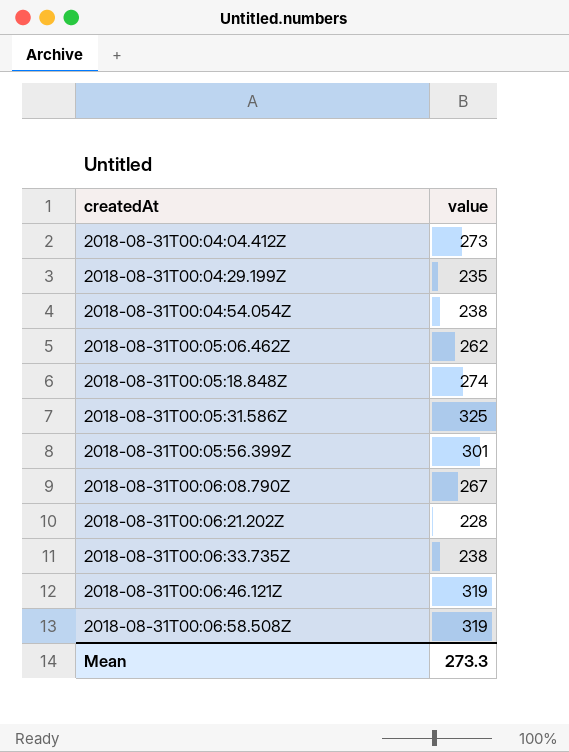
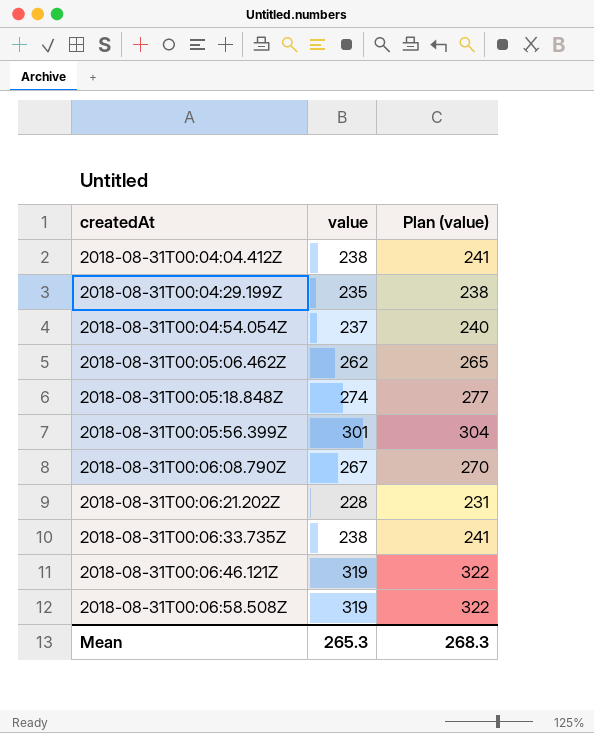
column Plan (value) | formula: none -> [value] + 3
row 2018-08-31T00:05:31.586Z: 325 -> none
2018-08-31T00:04:04.412Z | value: 273 -> 238
2018-08-31T00:04:54.054Z | value: 238 -> 237
Mean | value: 273.3 -> 265.3

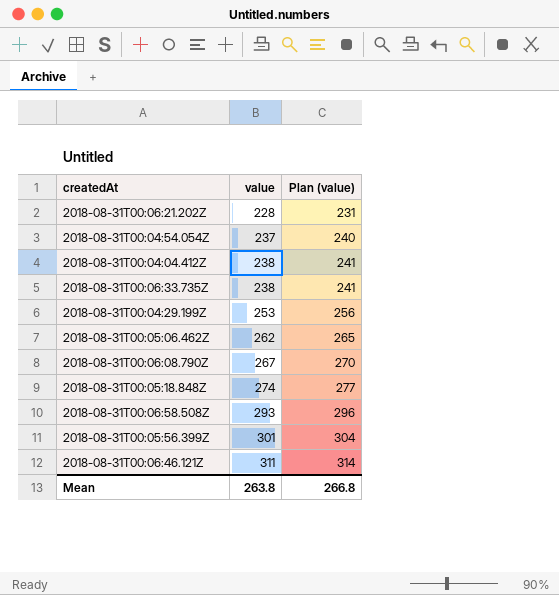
row order: createdAt ascending -> value ascending
2018-08-31T00:04:29.199Z | value: 235 -> 253
2018-08-31T00:04:29.199Z | Plan (value): 238 -> 256
2018-08-31T00:06:58.508Z | value: 319 -> 293
2018-08-31T00:06:58.508Z | Plan (value): 322 -> 296
2018-08-31T00:06:46.121Z | value: 319 -> 311
2018-08-31T00:06:46.121Z | Plan (value): 322 -> 314
Mean | value: 265.3 -> 263.8
Mean | Plan (value): 268.3 -> 266.8

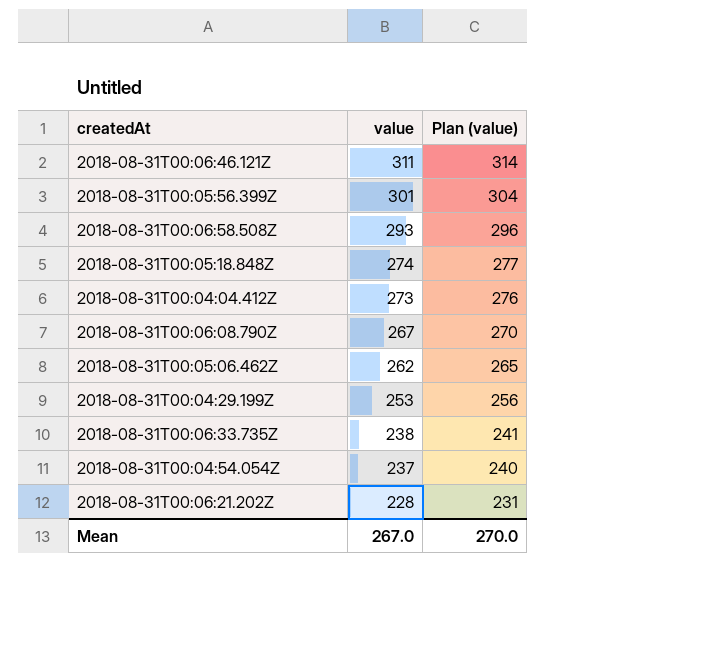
row order: value ascending -> value descending
2018-08-31T00:04:04.412Z | value: 238 -> 273
2018-08-31T00:04:04.412Z | Plan (value): 241 -> 276
Mean | value: 263.8 -> 267.0
Mean | Plan (value): 266.8 -> 270.0

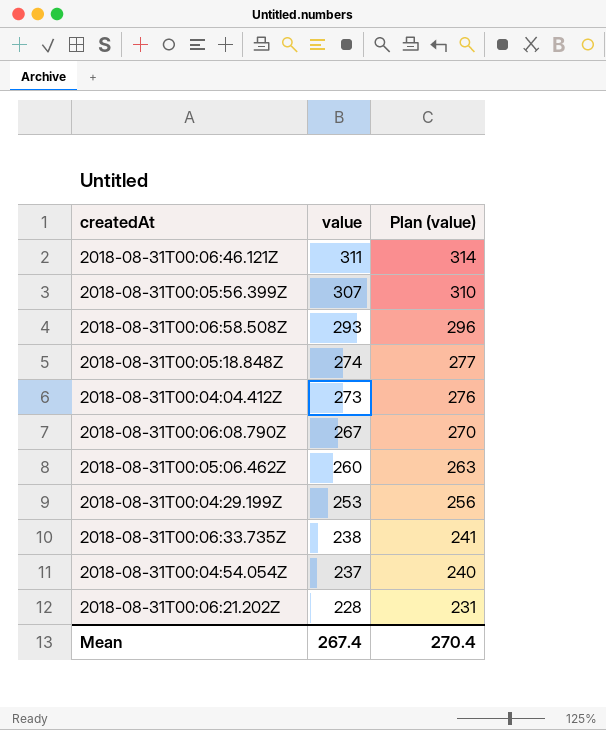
2018-08-31T00:05:56.399Z | value: 301 -> 307
2018-08-31T00:05:56.399Z | Plan (value): 304 -> 310
2018-08-31T00:05:06.462Z | value: 262 -> 260
2018-08-31T00:05:06.462Z | Plan (value): 265 -> 263
Mean | value: 267.0 -> 267.4
Mean | Plan (value): 270.0 -> 270.4

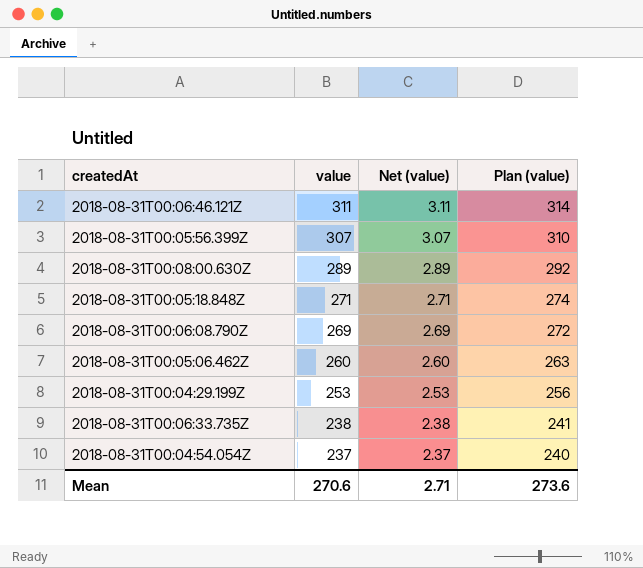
column Net (value) | formula: none -> [value] * 0.01
row 2018-08-31T00:06:58.508Z: 293 | 296 -> none
row 2018-08-31T00:04:04.412Z: 273 | 276 -> none
row 2018-08-31T00:06:21.202Z: 228 | 231 -> none
row 2018-08-31T00:08:00.630Z: none -> 289 | 2.89 | 292
2018-08-31T00:05:18.848Z | value: 274 -> 271
2018-08-31T00:05:18.848Z | Plan (value): 277 -> 274
2018-08-31T00:06:08.790Z | value: 267 -> 269
2018-08-31T00:06:08.790Z | Plan (value): 270 -> 272
Mean | value: 267.4 -> 270.6
Mean | Plan (value): 270.4 -> 273.6

